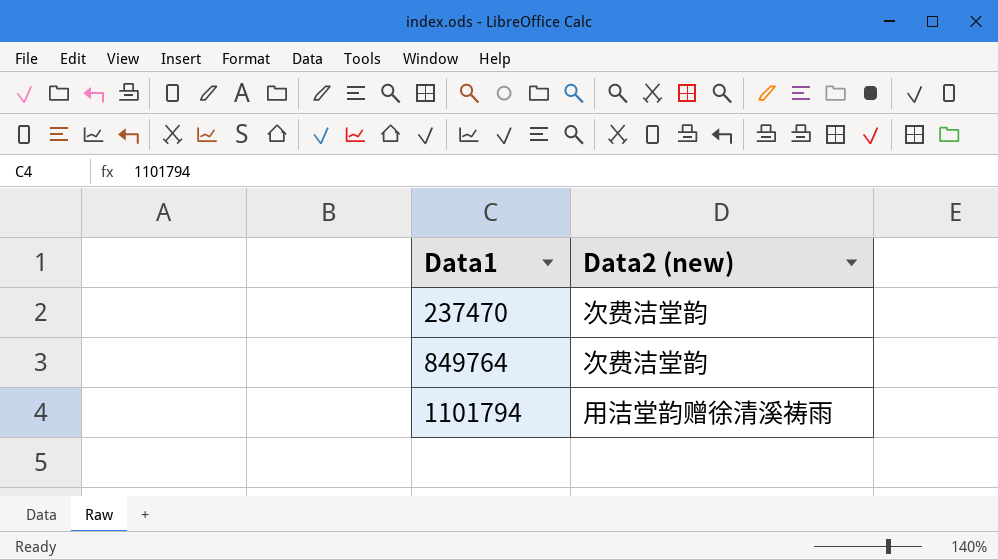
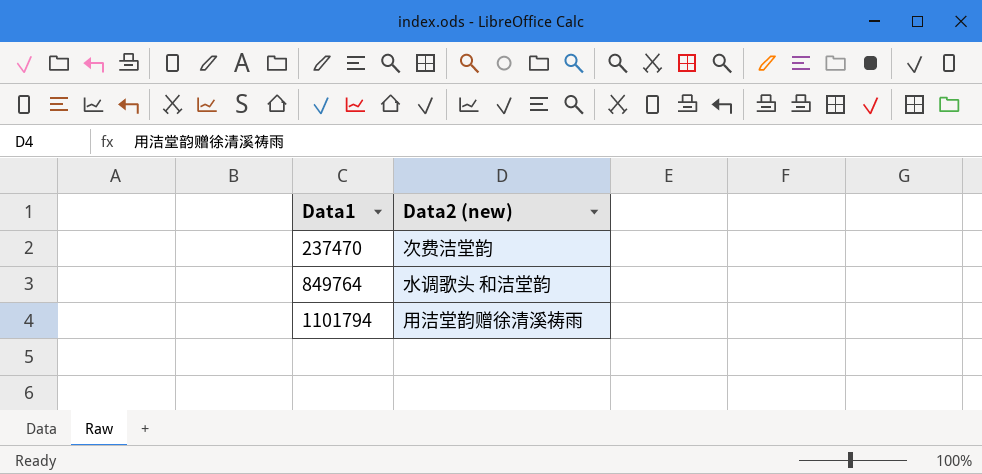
849764 | Data2 (new): 次费洁堂韵 -> 水调歌头 和洁堂韵

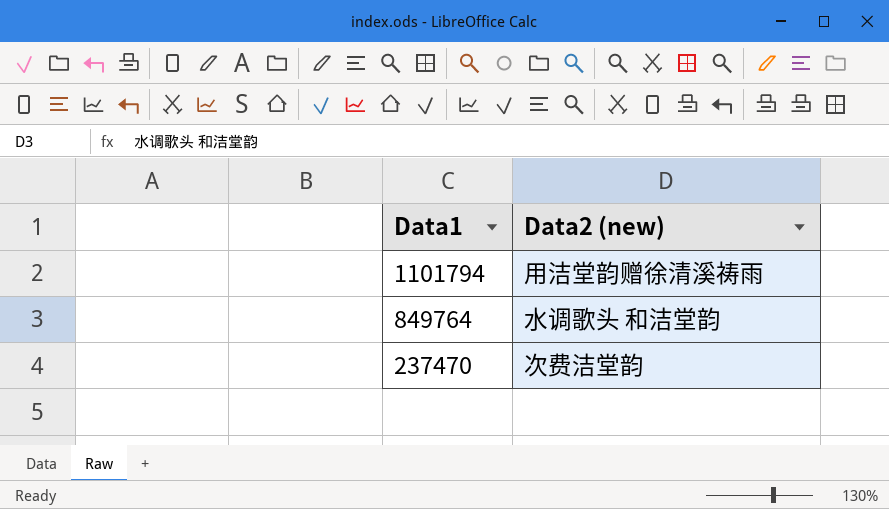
row order: Data1 ascending -> Data1 descending

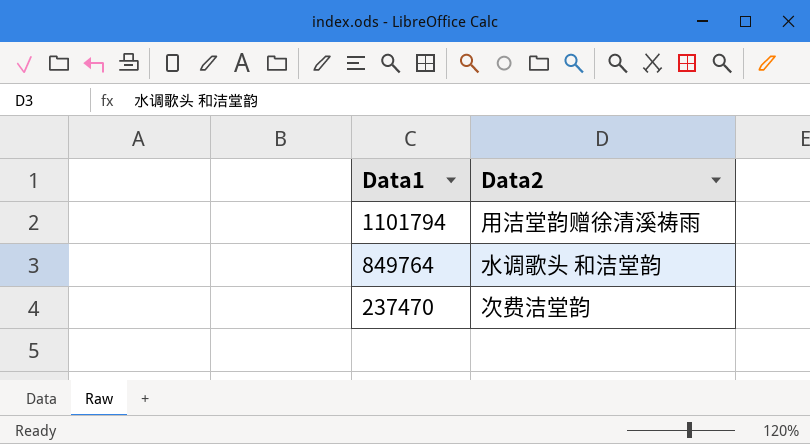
column name: Data2 (new) -> Data2

